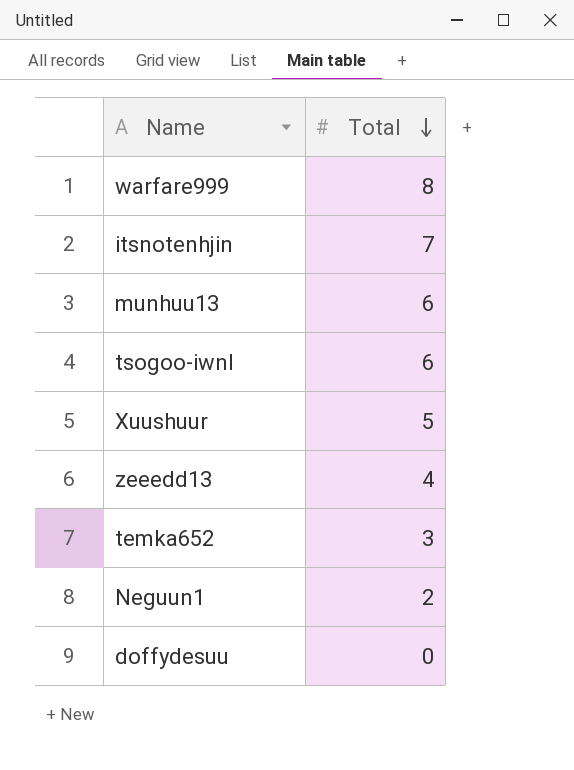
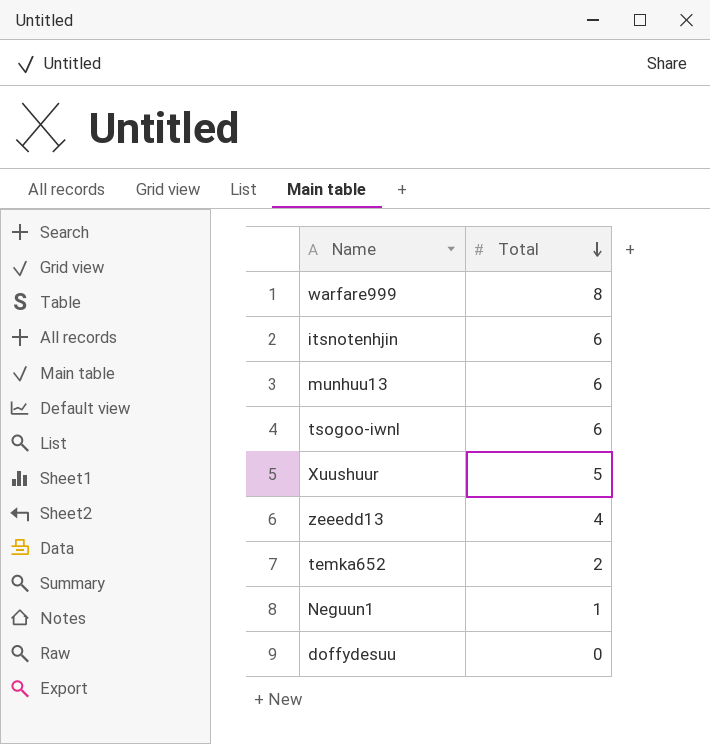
itsnotenhjin | Total: 7 -> 6
temka652 | Total: 3 -> 2
Neguun1 | Total: 2 -> 1

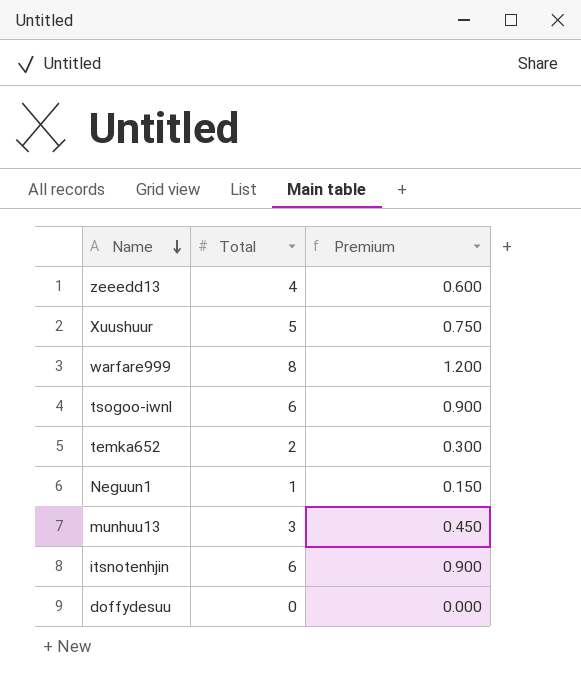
row order: Total descending -> Name descending
column Premium | formula: none -> [Total] * 0.15
munhuu13 | Total: 6 -> 3

